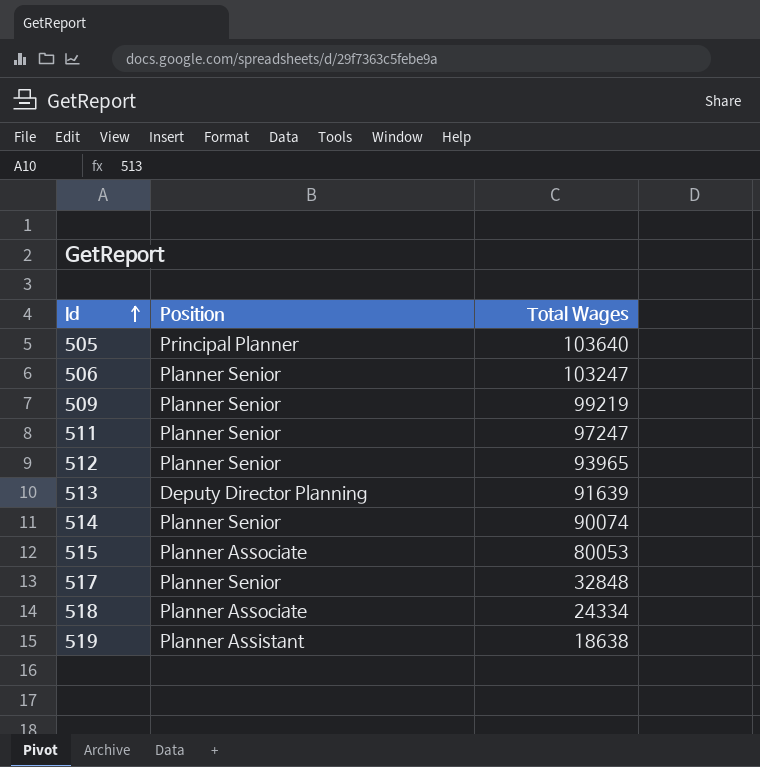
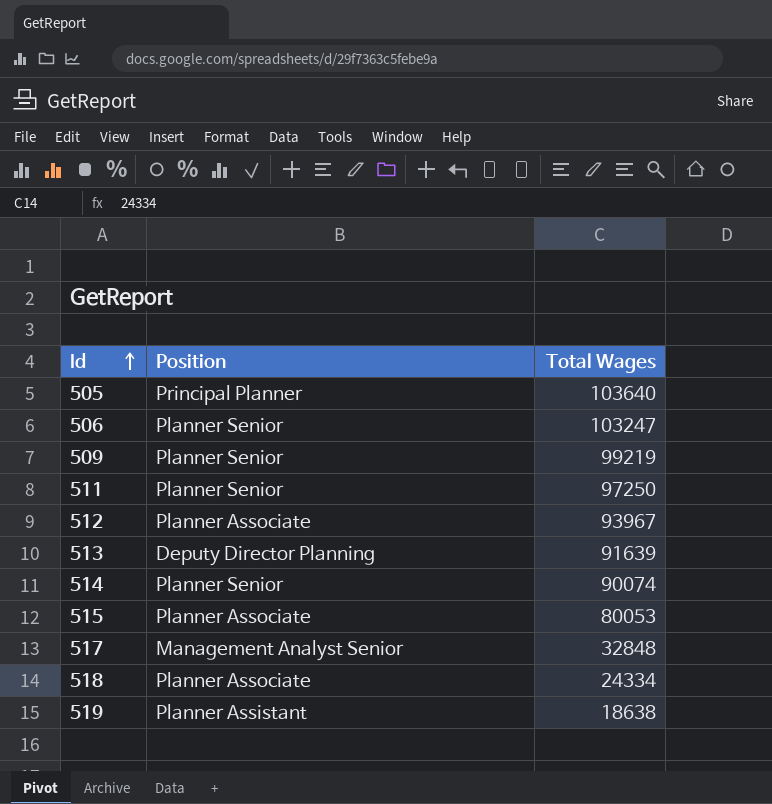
511 | Total Wages: 97247 -> 97250
512 | Position: Planner Senior -> Planner Associate
512 | Total Wages: 93965 -> 93967
517 | Position: Planner Senior -> Management Analyst Senior

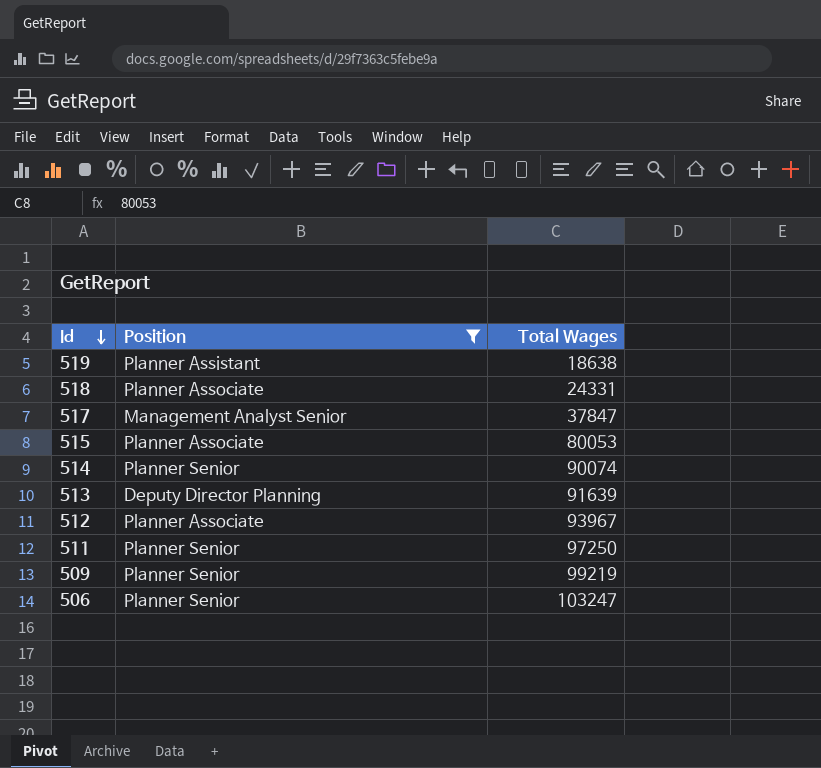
filter: none -> Position != Principal Planner
row order: Id ascending -> Id descending
518 | Total Wages: 24334 -> 24331
517 | Total Wages: 32848 -> 37847

